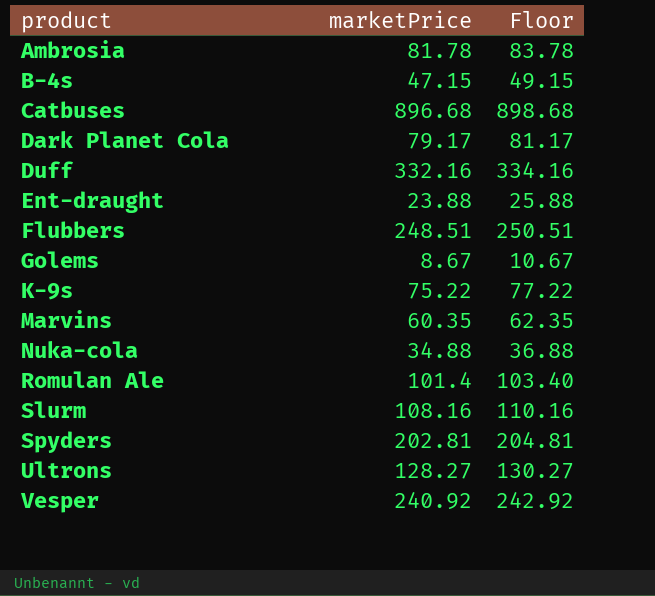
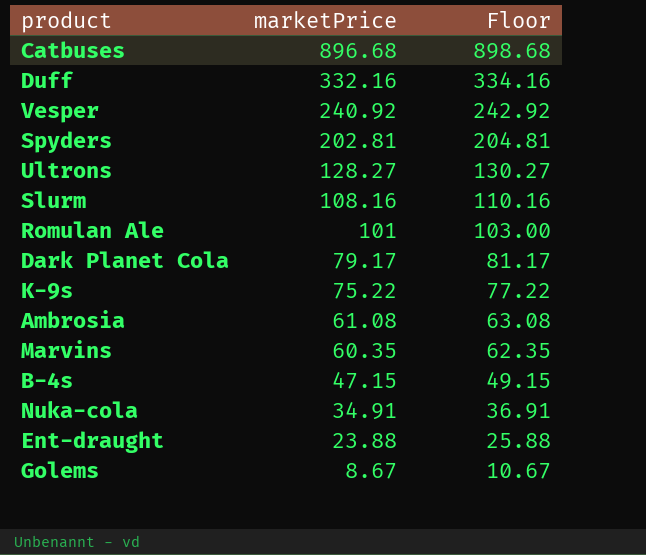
row order: product ascending -> marketPrice descending
row Flubbers: 248.51 | 250.51 -> none
Romulan Ale | marketPrice: 101.4 -> 101
Romulan Ale | Floor: 103.40 -> 103.00
Ambrosia | marketPrice: 81.78 -> 61.08
Ambrosia | Floor: 83.78 -> 63.08
Nuka-cola | marketPrice: 34.88 -> 34.91
Nuka-cola | Floor: 36.88 -> 36.91

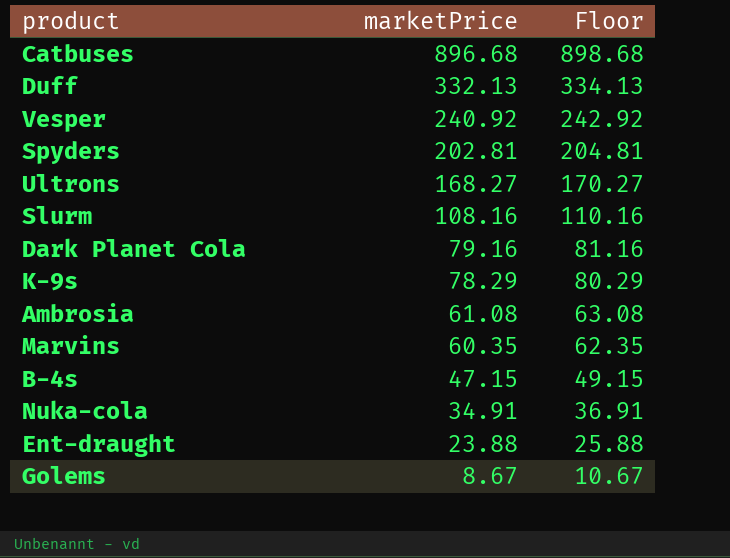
row Romulan Ale: 101 | 103.00 -> none
Duff | marketPrice: 332.16 -> 332.13
Duff | Floor: 334.16 -> 334.13
Ultrons | marketPrice: 128.27 -> 168.27
Ultrons | Floor: 130.27 -> 170.27
Dark Planet Cola | marketPrice: 79.17 -> 79.16
Dark Planet Cola | Floor: 81.17 -> 81.16
K-9s | marketPrice: 75.22 -> 78.29
K-9s | Floor: 77.22 -> 80.29

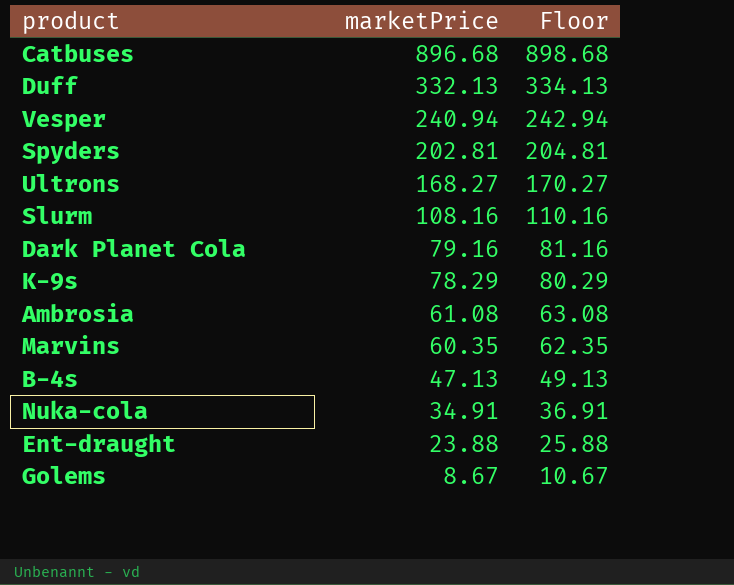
Vesper | marketPrice: 240.92 -> 240.94
Vesper | Floor: 242.92 -> 242.94
B-4s | marketPrice: 47.15 -> 47.13
B-4s | Floor: 49.15 -> 49.13

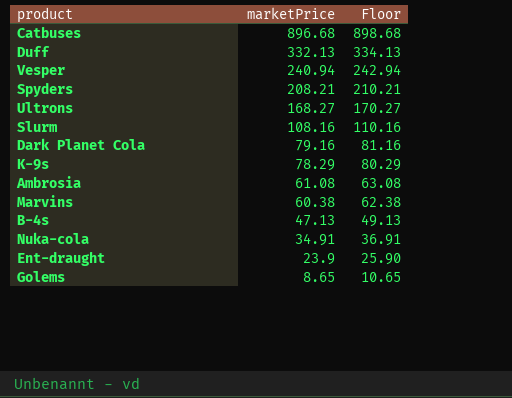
Spyders | marketPrice: 202.81 -> 208.21
Spyders | Floor: 204.81 -> 210.21
Marvins | marketPrice: 60.35 -> 60.38
Marvins | Floor: 62.35 -> 62.38
Ent-draught | marketPrice: 23.88 -> 23.9
Ent-draught | Floor: 25.88 -> 25.90
Golems | marketPrice: 8.67 -> 8.65
Golems | Floor: 10.67 -> 10.65

